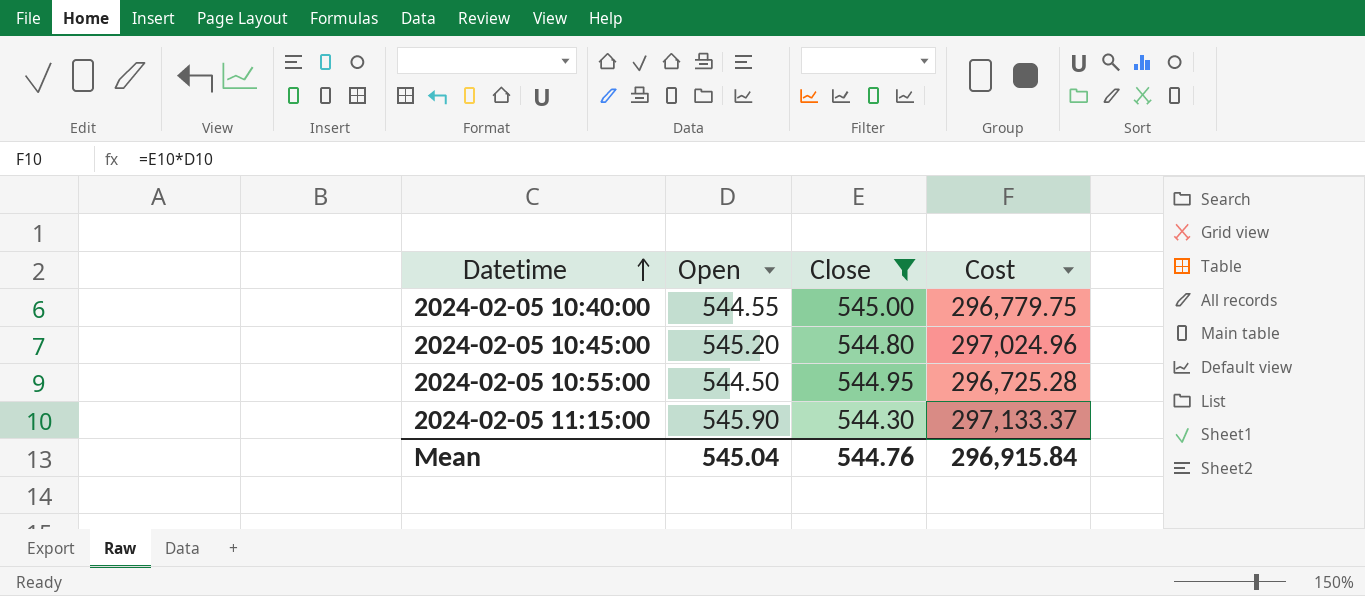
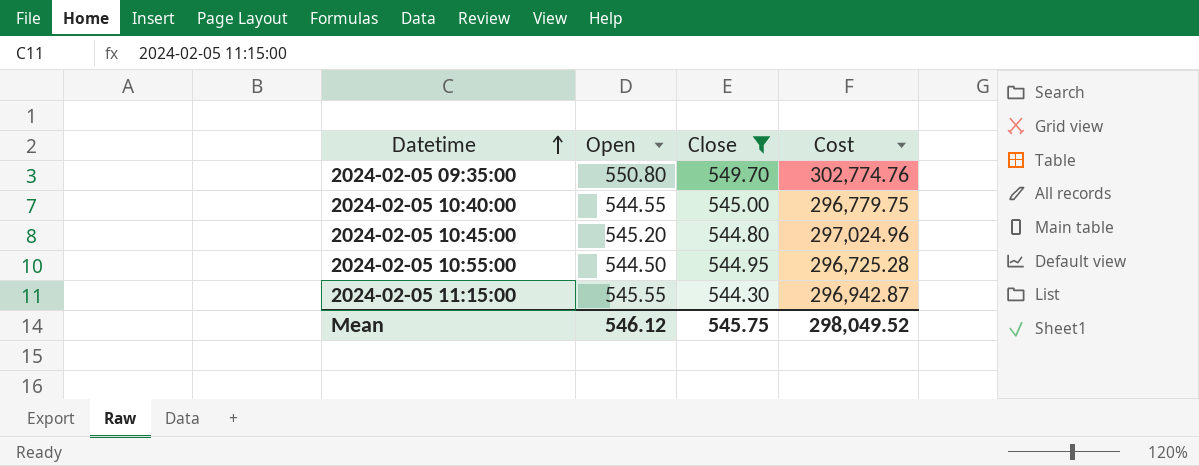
row 2024-02-05 09:35:00: none -> 550.80 | 549.70 | 302,774.76
2024-02-05 11:15:00 | Open: 545.90 -> 545.55
2024-02-05 11:15:00 | Cost: 297,133.37 -> 296,942.87
Mean | Open: 545.04 -> 546.12
Mean | Close: 544.76 -> 545.75
Mean | Cost: 296,915.84 -> 298,049.52

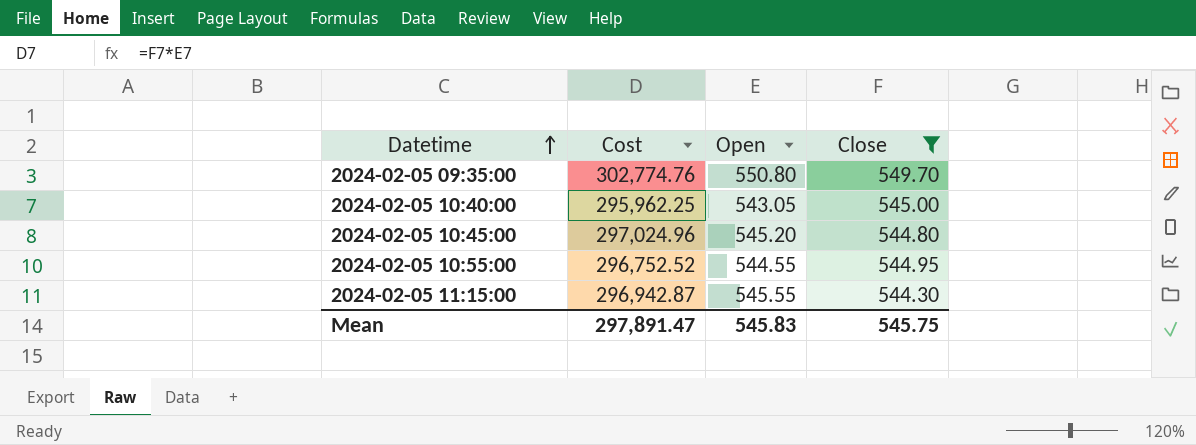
column Cost | position: 4 -> 2
2024-02-05 10:40:00 | Cost: 296,779.75 -> 295,962.25
2024-02-05 10:40:00 | Open: 544.55 -> 543.05
2024-02-05 10:55:00 | Cost: 296,725.28 -> 296,752.52
2024-02-05 10:55:00 | Open: 544.50 -> 544.55
Mean | Cost: 298,049.52 -> 297,891.47
Mean | Open: 546.12 -> 545.83

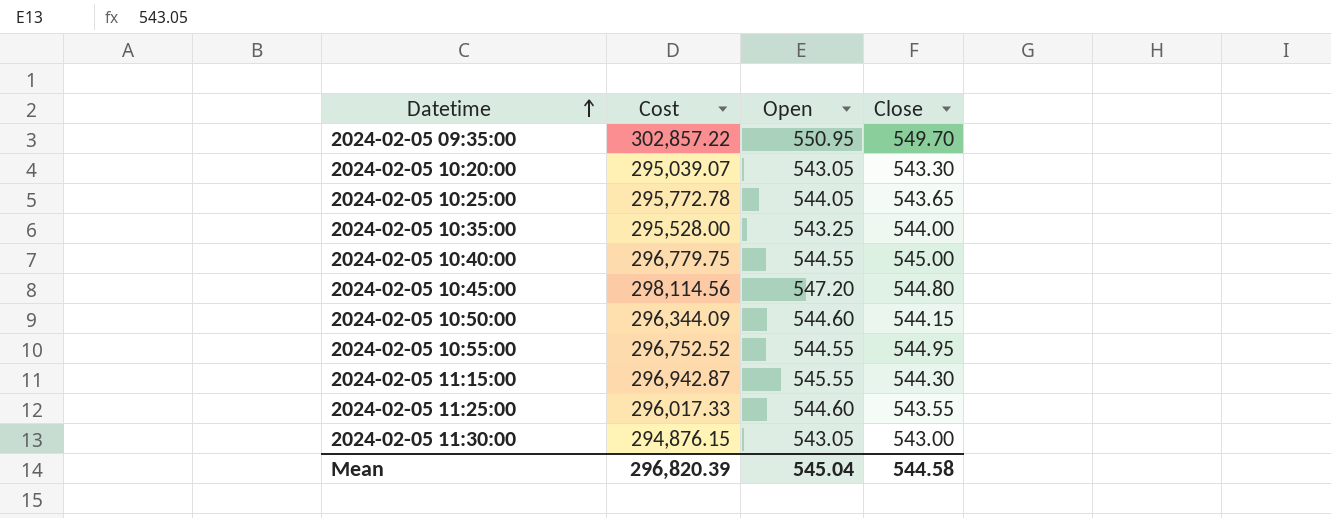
filter: Close >= 544.30 -> none
2024-02-05 09:35:00 | Cost: 302,774.76 -> 302,857.22
2024-02-05 09:35:00 | Open: 550.80 -> 550.95
2024-02-05 10:40:00 | Cost: 295,962.25 -> 296,779.75
2024-02-05 10:40:00 | Open: 543.05 -> 544.55
2024-02-05 10:45:00 | Cost: 297,024.96 -> 298,114.56
2024-02-05 10:45:00 | Open: 545.20 -> 547.20
Mean | Cost: 297,891.47 -> 296,820.39
Mean | Open: 545.83 -> 545.04
Mean | Close: 545.75 -> 544.58

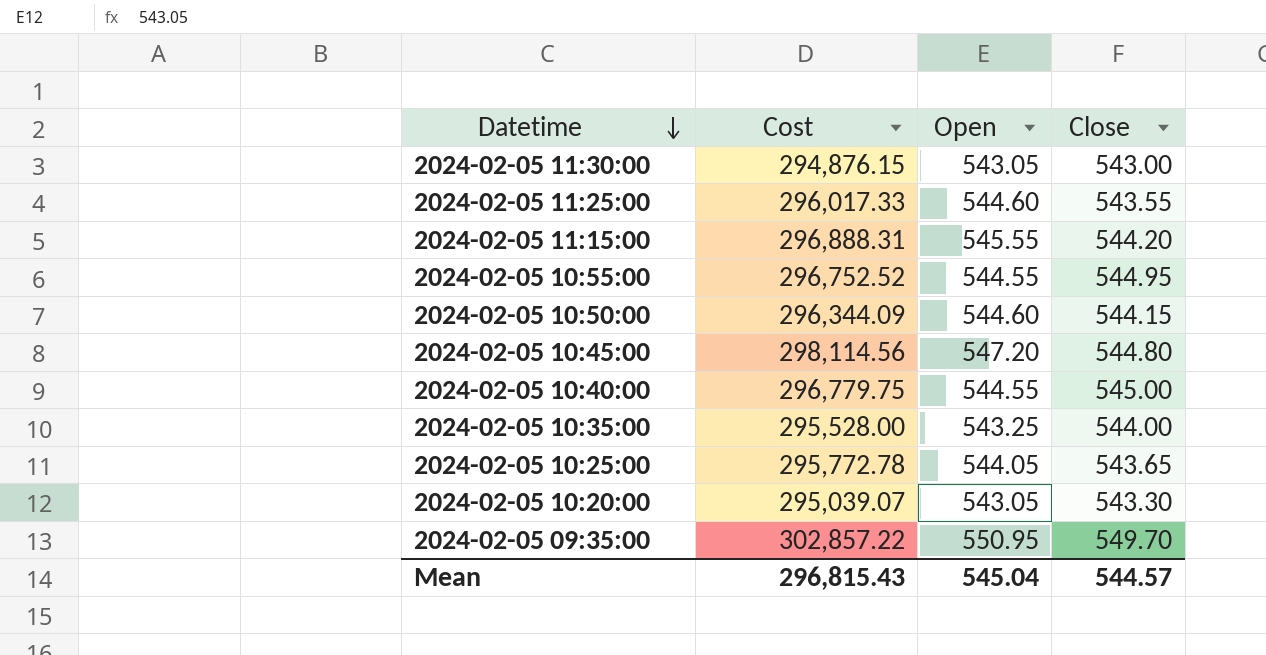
row order: Datetime ascending -> Datetime descending
2024-02-05 11:15:00 | Cost: 296,942.87 -> 296,888.31
2024-02-05 11:15:00 | Close: 544.30 -> 544.20
Mean | Cost: 296,820.39 -> 296,815.43
Mean | Close: 544.58 -> 544.57

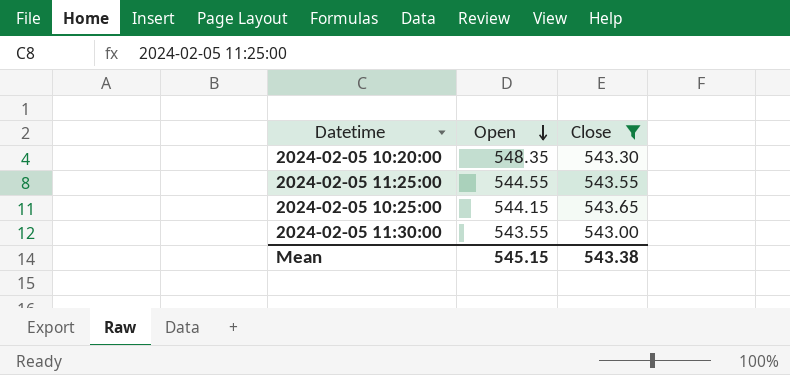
filter: none -> Close <= 543.65
row order: Datetime descending -> Open descending
column Cost | formula: [Open] * [Close] -> none
2024-02-05 10:20:00 | Open: 543.05 -> 548.35
2024-02-05 11:25:00 | Open: 544.60 -> 544.55
2024-02-05 10:25:00 | Open: 544.05 -> 544.15
2024-02-05 11:30:00 | Open: 543.05 -> 543.55
Mean | Open: 545.04 -> 545.15
Mean | Close: 544.57 -> 543.38

